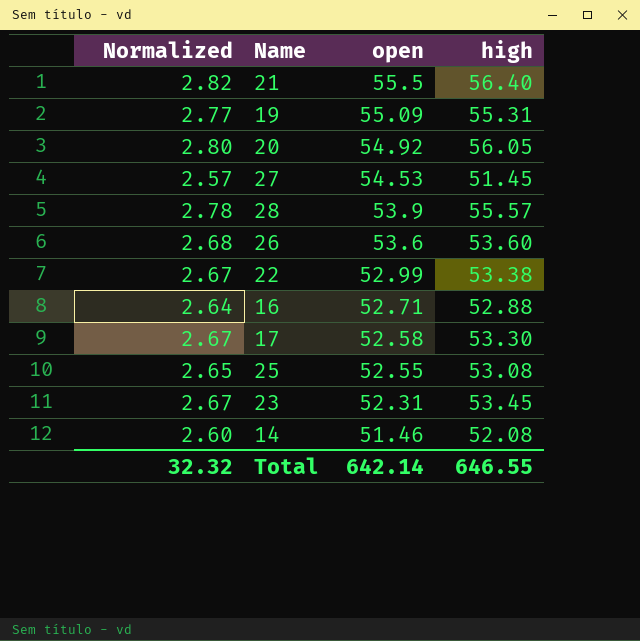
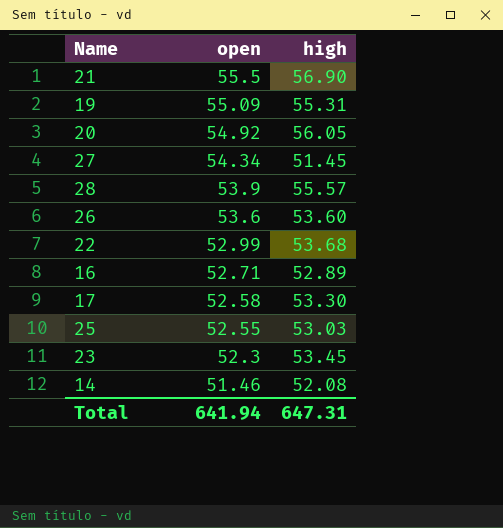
column Normalized | formula: [high] * 0.05 -> none
21 | high: 56.40 -> 56.90
27 | open: 54.53 -> 54.34
22 | high: 53.38 -> 53.68
16 | high: 52.88 -> 52.89
25 | high: 53.08 -> 53.03
23 | open: 52.31 -> 52.3
Total | open: 642.14 -> 641.94
Total | high: 646.55 -> 647.31

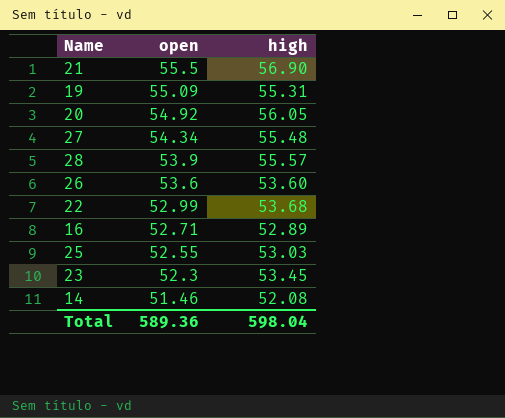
row 17: 52.58 | 53.30 -> none
27 | high: 51.45 -> 55.48
Total | open: 641.94 -> 589.36
Total | high: 647.31 -> 598.04

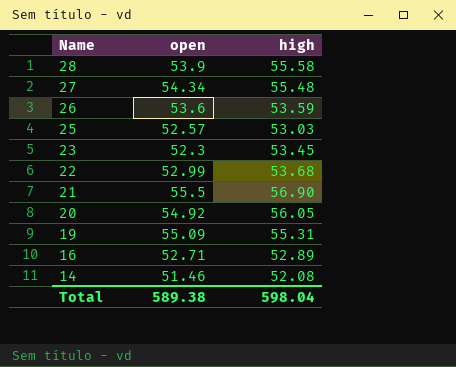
row order: open descending -> Name descending
28 | high: 55.57 -> 55.58
26 | high: 53.60 -> 53.59
25 | open: 52.55 -> 52.57
Total | open: 589.36 -> 589.38

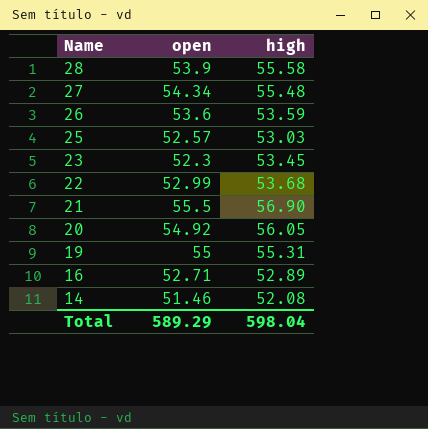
19 | open: 55.09 -> 55
Total | open: 589.38 -> 589.29

